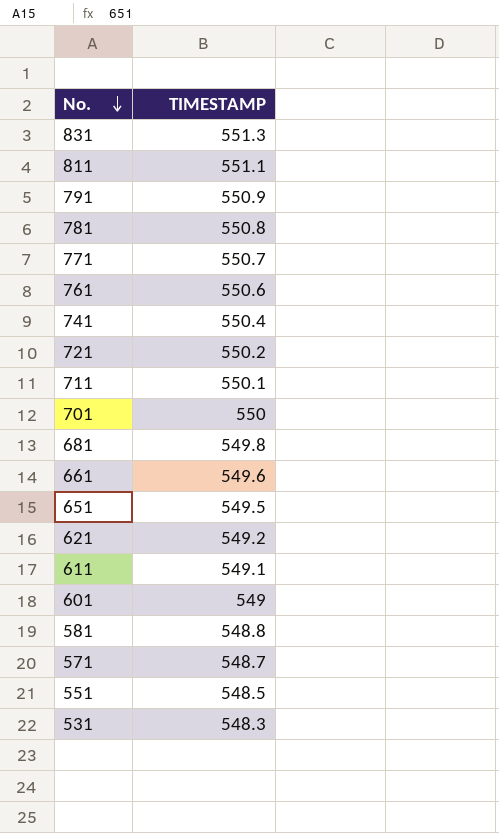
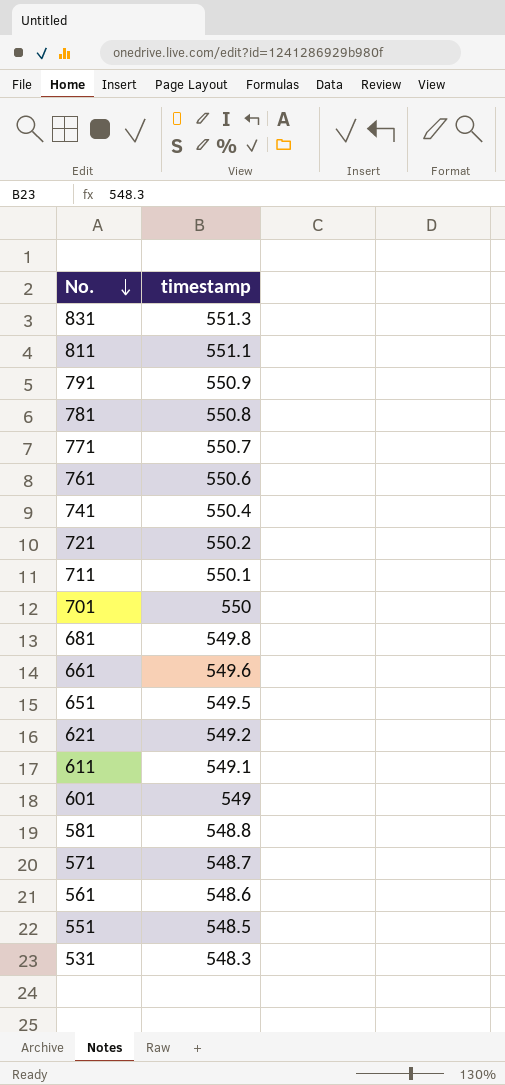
column name: TIMESTAMP -> timestamp
row 561: none -> 548.6

